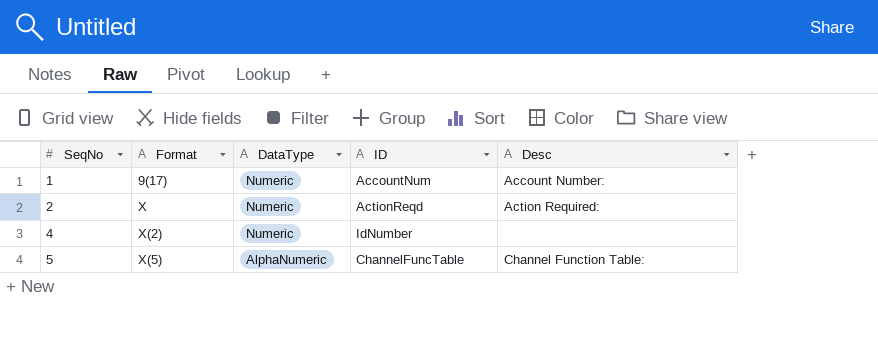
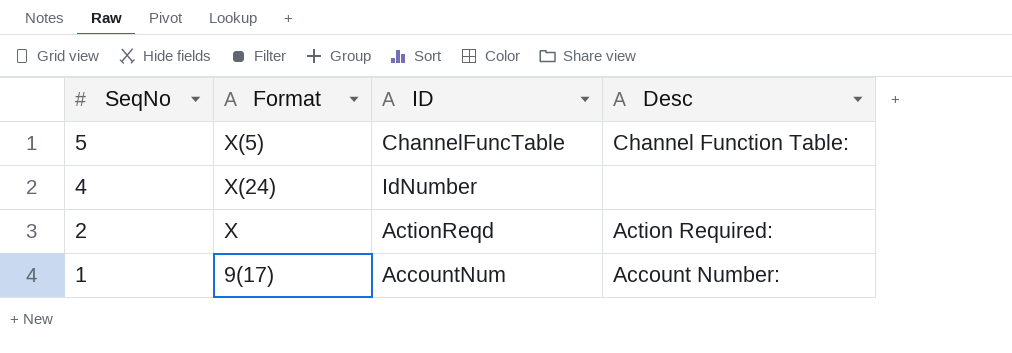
row order: SeqNo ascending -> SeqNo descending
column DataType | position: 3 -> none
4 | Format: X(2) -> X(24)

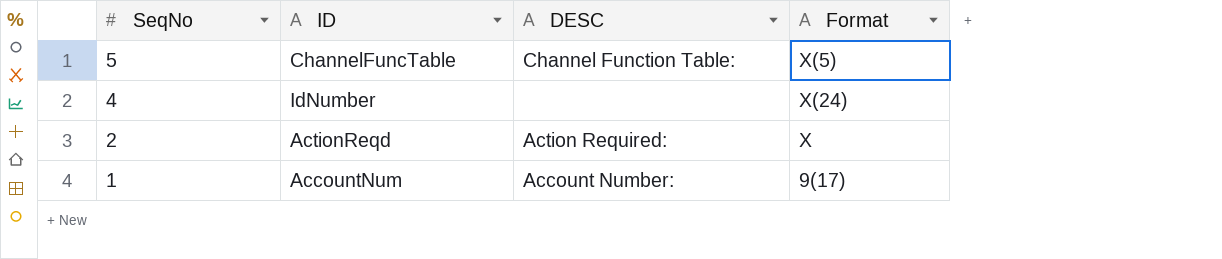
column name: Desc -> DESC
column Format | position: 2 -> 4

